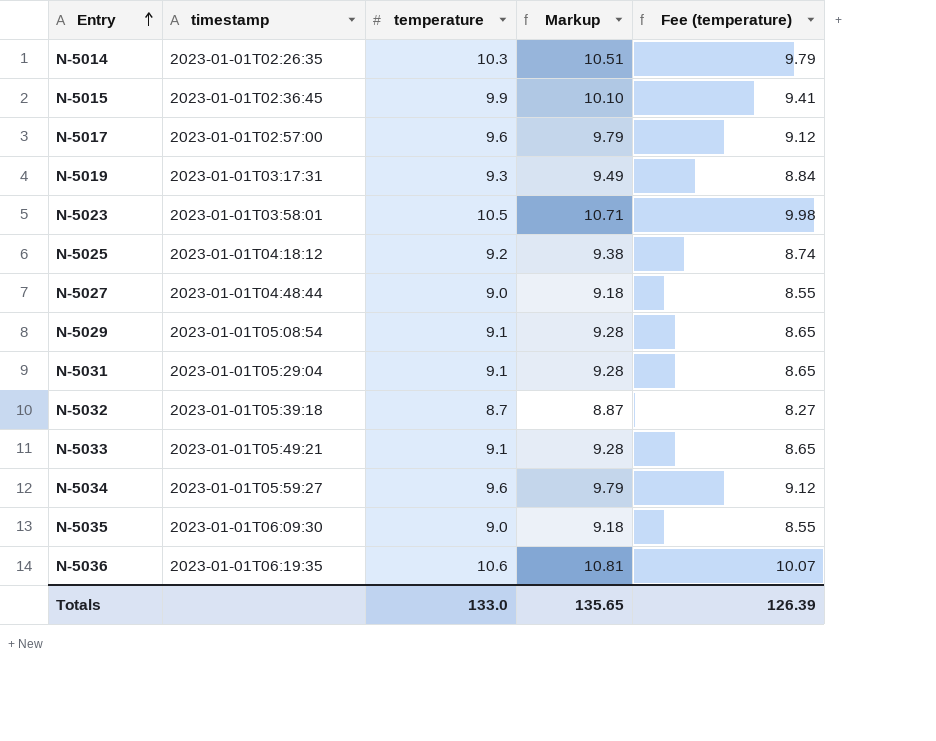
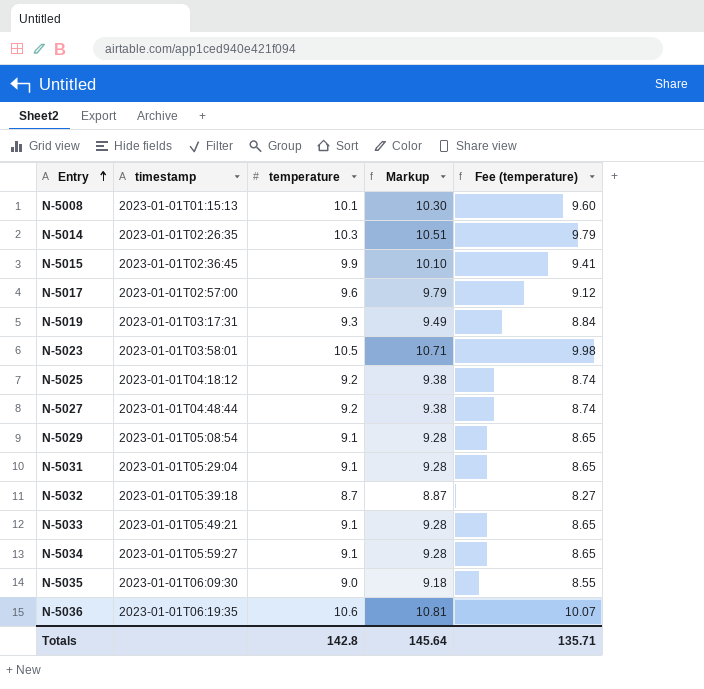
row N-5008: none -> 2023-01-01T01:15:13 | 10.1 | 10.30 | 9.60
N-5027 | temperature: 9.0 -> 9.2
N-5027 | Markup: 9.18 -> 9.38
N-5027 | Fee (temperature): 8.55 -> 8.74
N-5034 | temperature: 9.6 -> 9.1
N-5034 | Markup: 9.79 -> 9.28
N-5034 | Fee (temperature): 9.12 -> 8.65
Totals | temperature: 133.0 -> 142.8
Totals | Markup: 135.65 -> 145.64
Totals | Fee (temperature): 126.39 -> 135.71

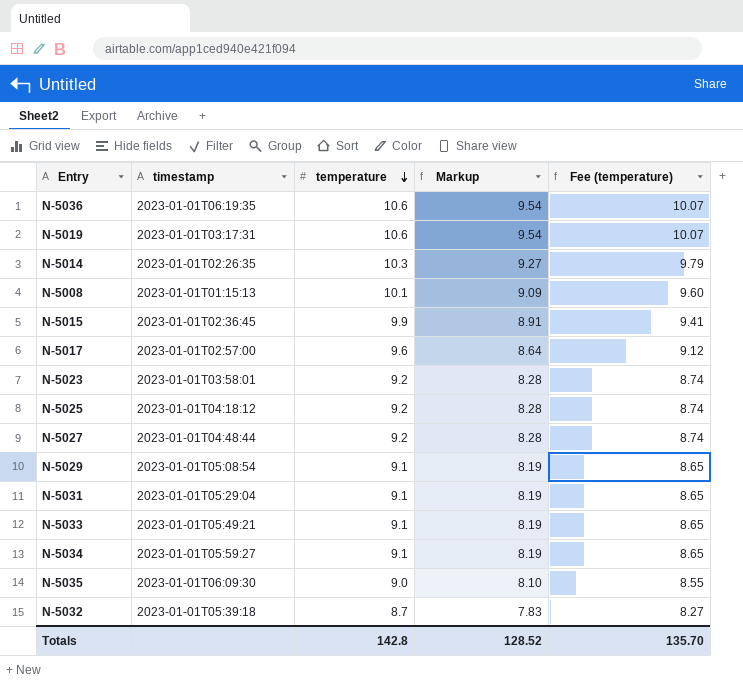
row order: Entry ascending -> temperature descending
column Markup | formula: [temperature] * 1.02 -> [temperature] * 0.9
N-5019 | temperature: 9.3 -> 10.6
N-5019 | Fee (temperature): 8.84 -> 10.07
N-5023 | temperature: 10.5 -> 9.2
N-5023 | Fee (temperature): 9.98 -> 8.74
Totals | Markup: 145.64 -> 128.52
Totals | Fee (temperature): 135.71 -> 135.70

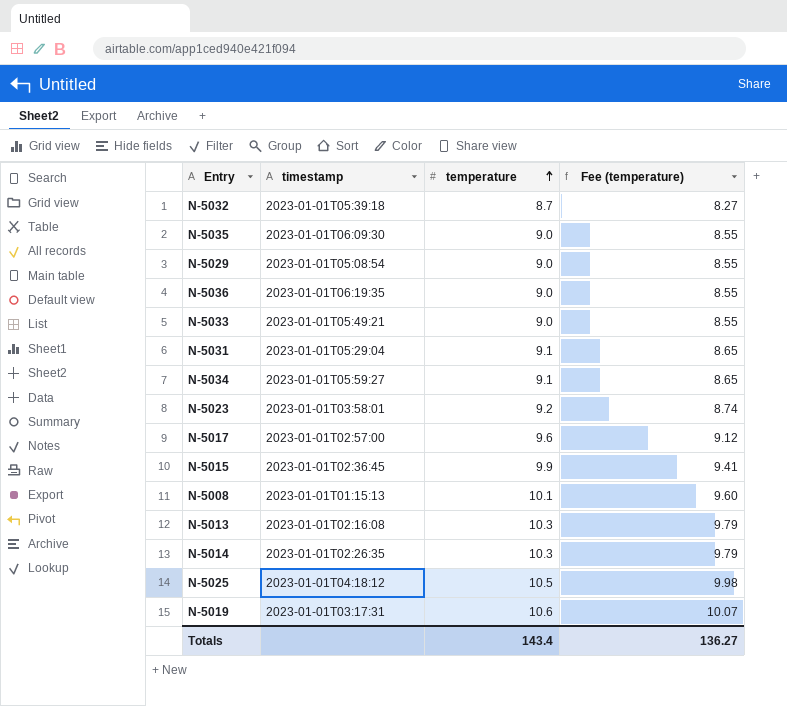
row order: temperature descending -> temperature ascending
column Markup | formula: [temperature] * 0.9 -> none
row N-5027: 2023-01-01T04:48:44 | 9.2 | 8.28 | 8.74 -> none
N-5029 | temperature: 9.1 -> 9.0
N-5029 | Fee (temperature): 8.65 -> 8.55
N-5036 | temperature: 10.6 -> 9.0
N-5036 | Fee (temperature): 10.07 -> 8.55
N-5033 | temperature: 9.1 -> 9.0
N-5033 | Fee (temperature): 8.65 -> 8.55
row N-5013: none -> 2023-01-01T02:16:08 | 10.3 | 9.79
N-5025 | temperature: 9.2 -> 10.5
N-5025 | Fee (temperature): 8.74 -> 9.98
Totals | temperature: 142.8 -> 143.4
Totals | Fee (temperature): 135.70 -> 136.27

